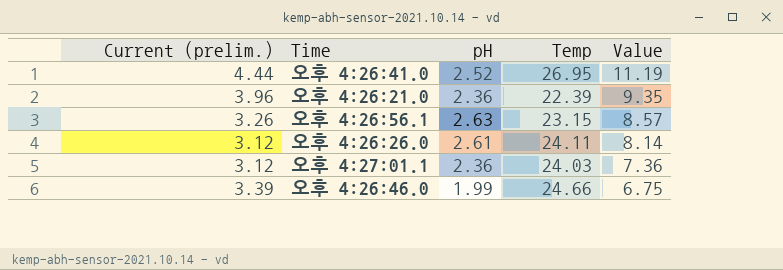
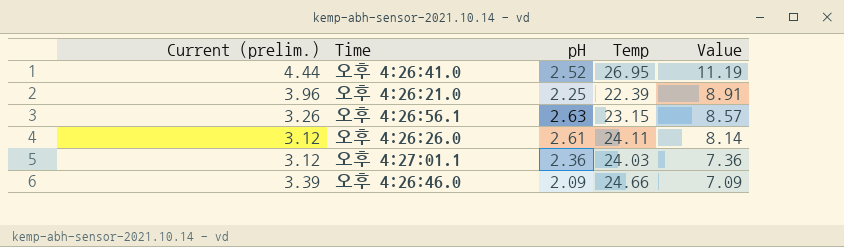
오후 4:26:21.0 | pH: 2.36 -> 2.25
오후 4:26:21.0 | Value: 9.35 -> 8.91
오후 4:26:46.0 | pH: 1.99 -> 2.09
오후 4:26:46.0 | Value: 6.75 -> 7.09

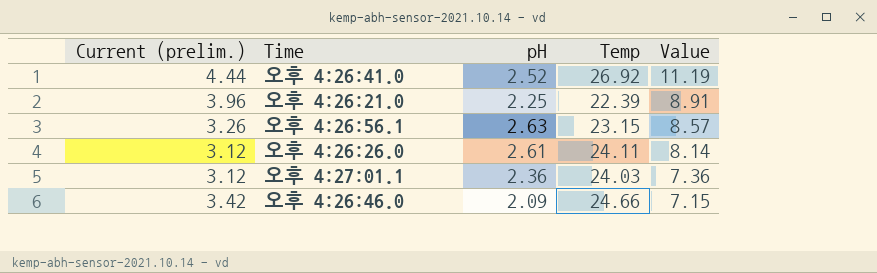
오후 4:26:41.0 | Temp: 26.95 -> 26.92
오후 4:26:46.0 | Current (prelim.): 3.39 -> 3.42
오후 4:26:46.0 | Value: 7.09 -> 7.15

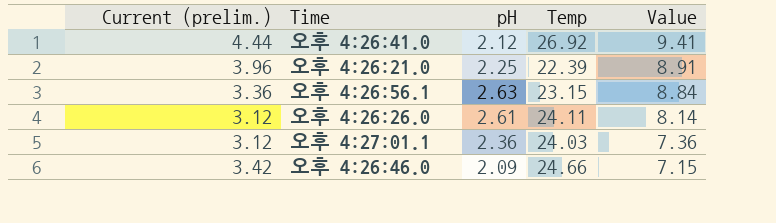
오후 4:26:41.0 | pH: 2.52 -> 2.12
오후 4:26:41.0 | Value: 11.19 -> 9.41
오후 4:26:56.1 | Current (prelim.): 3.26 -> 3.36
오후 4:26:56.1 | Value: 8.57 -> 8.84

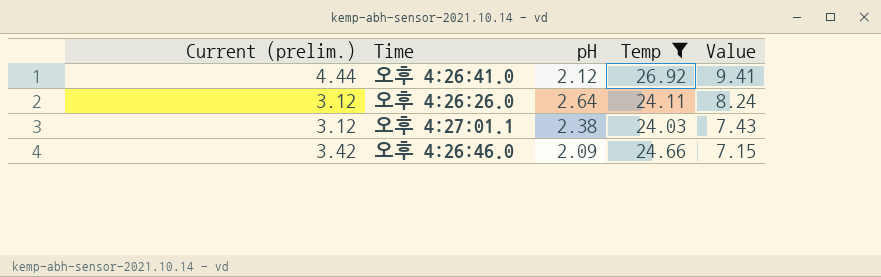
filter: none -> Temp >= 24.03
오후 4:26:26.0 | pH: 2.61 -> 2.64
오후 4:26:26.0 | Value: 8.14 -> 8.24
오후 4:27:01.1 | pH: 2.36 -> 2.38
오후 4:27:01.1 | Value: 7.36 -> 7.43

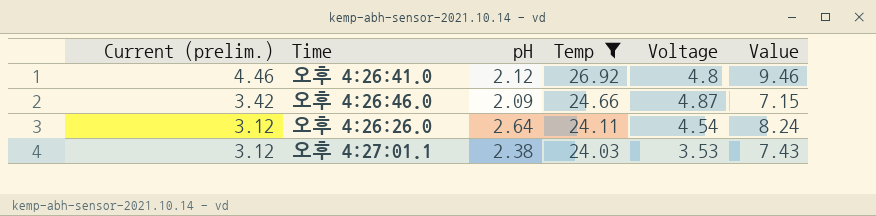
row order: Value descending -> Current (prelim.) descending
column Voltage | position: none -> 5
오후 4:26:41.0 | Current (prelim.): 4.44 -> 4.46
오후 4:26:41.0 | Value: 9.41 -> 9.46

